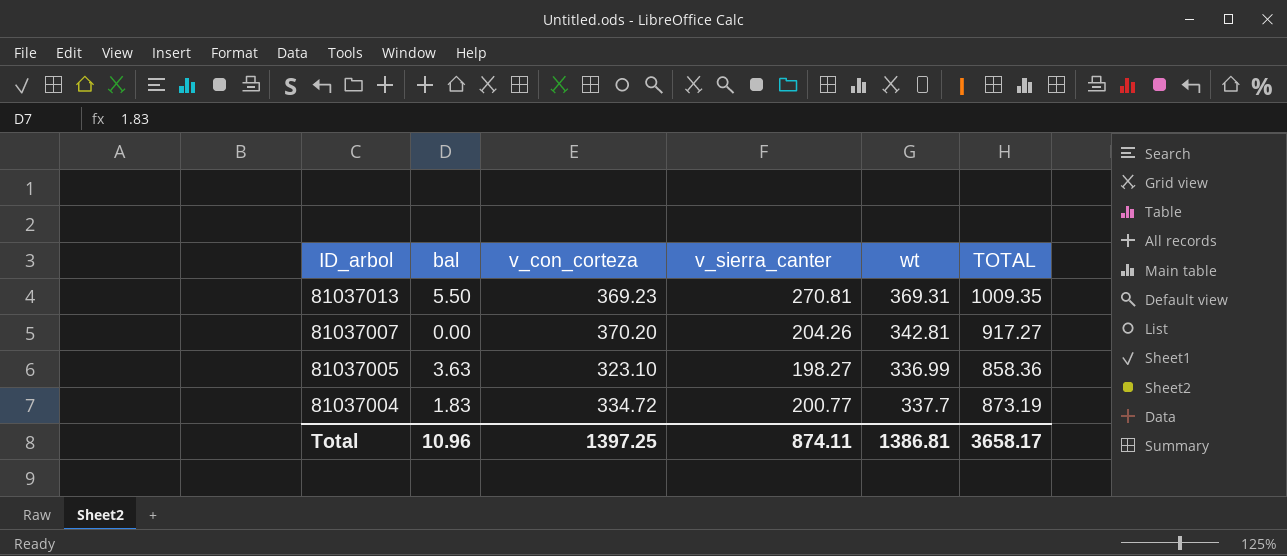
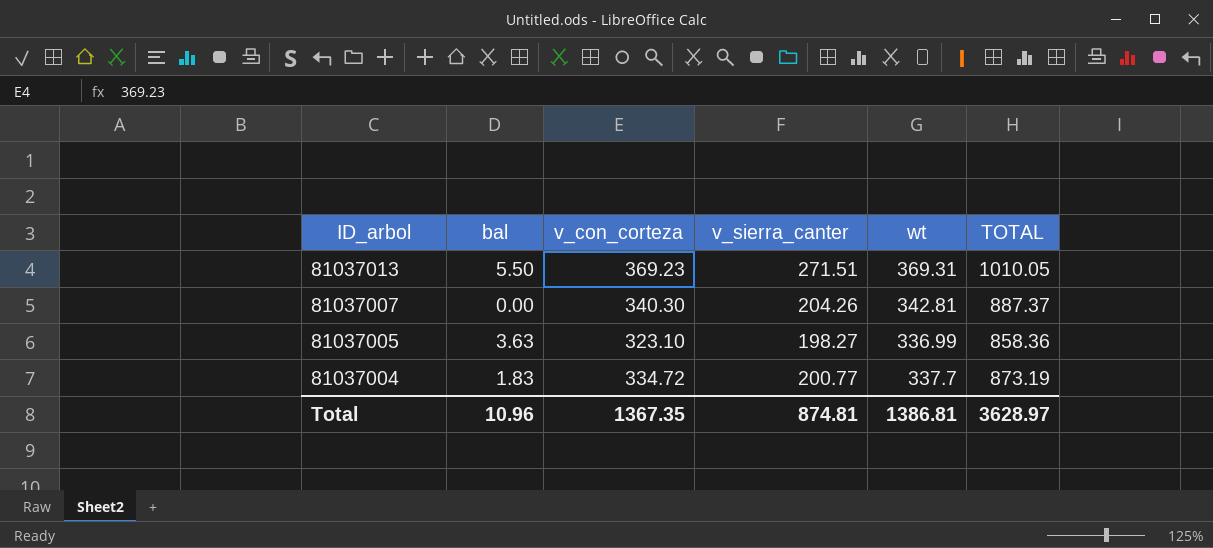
81037013 | v_sierra_canter: 270.81 -> 271.51
81037013 | TOTAL: 1009.35 -> 1010.05
81037007 | v_con_corteza: 370.20 -> 340.30
81037007 | TOTAL: 917.27 -> 887.37
Total | v_con_corteza: 1397.25 -> 1367.35
Total | v_sierra_canter: 874.11 -> 874.81
Total | TOTAL: 3658.17 -> 3628.97

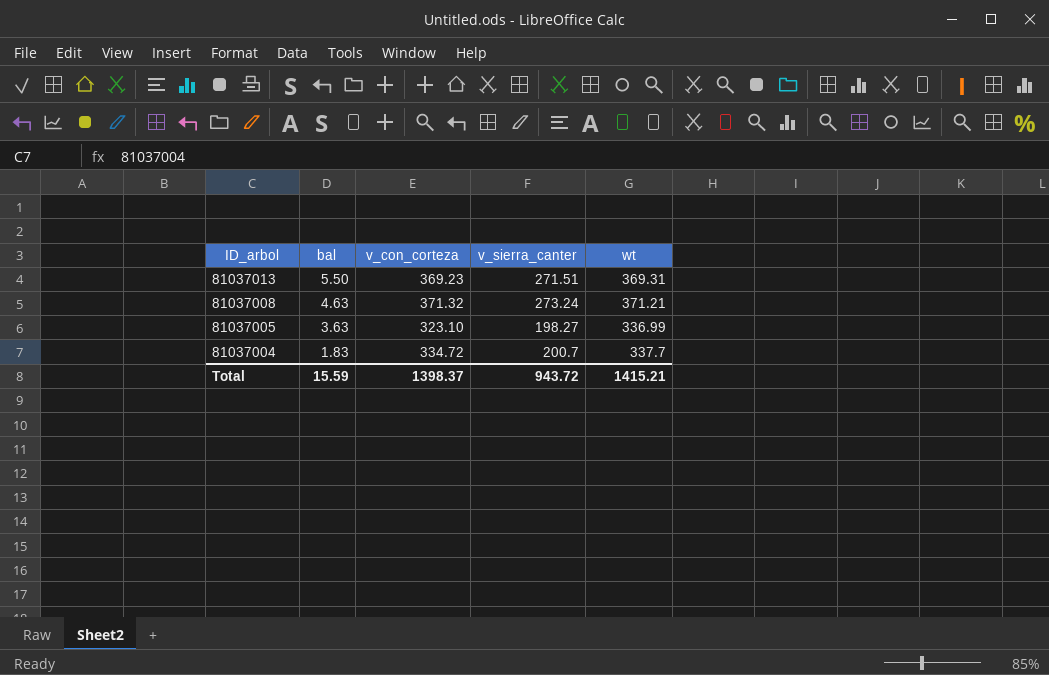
column TOTAL | formula: [v_con_corteza] + [v_sierra_canter] + [wt] -> none
row 81037007: 0.00 | 340.30 | 204.26 | 342.81 | 887.37 -> none
row 81037008: none -> 4.63 | 371.32 | 273.24 | 371.21
81037004 | v_sierra_canter: 200.77 -> 200.7
Total | bal: 10.96 -> 15.59
Total | v_con_corteza: 1367.35 -> 1398.37
Total | v_sierra_canter: 874.81 -> 943.72
Total | wt: 1386.81 -> 1415.21

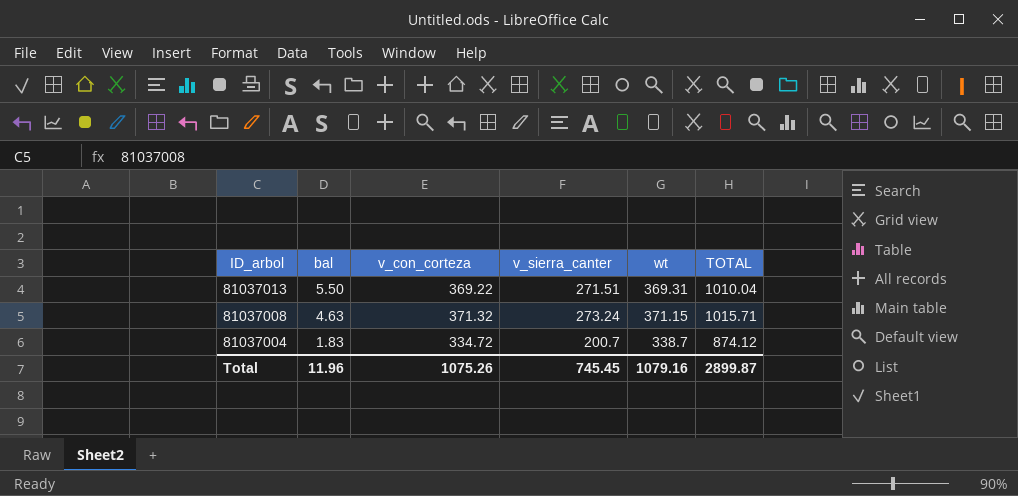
column TOTAL | formula: none -> [v_con_corteza] + [v_sierra_canter] + [wt]
row 81037005: 3.63 | 323.10 | 198.27 | 336.99 -> none
81037013 | v_con_corteza: 369.23 -> 369.22
81037008 | wt: 371.21 -> 371.15
81037004 | wt: 337.7 -> 338.7
Total | bal: 15.59 -> 11.96
Total | v_con_corteza: 1398.37 -> 1075.26
Total | v_sierra_canter: 943.72 -> 745.45
Total | wt: 1415.21 -> 1079.16

